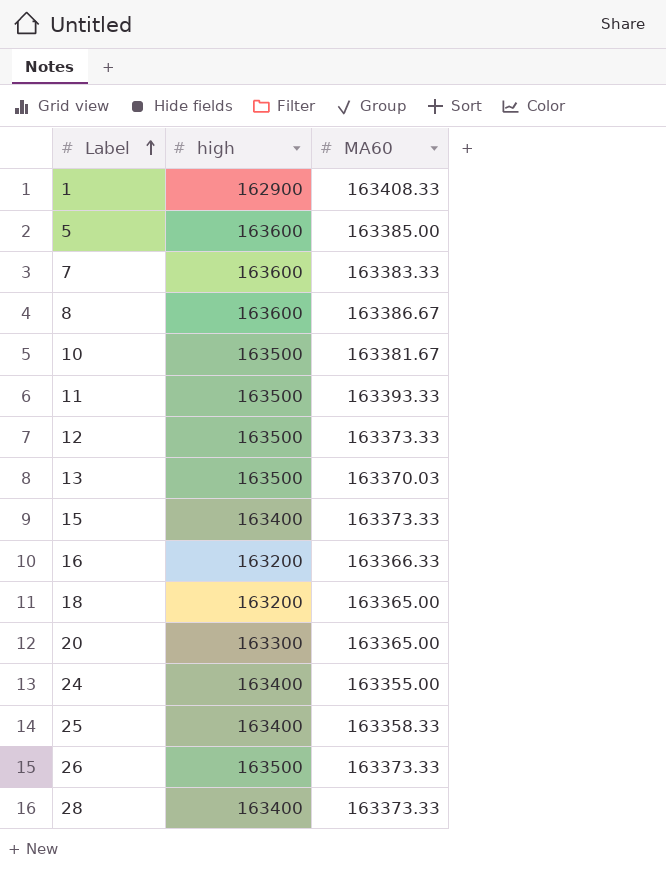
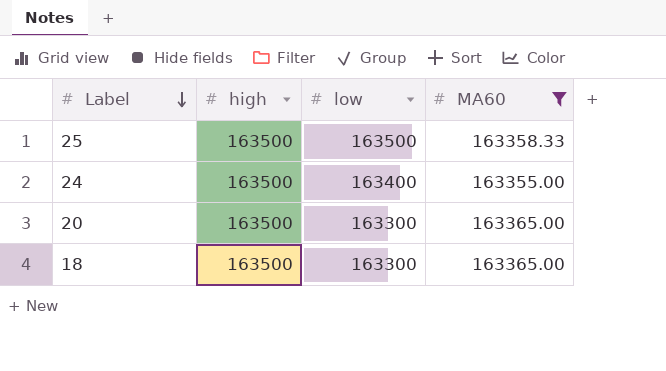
filter: none -> MA60 <= 163365.00
row order: Label ascending -> Label descending
column low | position: none -> 3
25 | high: 163400 -> 163500
24 | high: 163400 -> 163500
20 | high: 163300 -> 163500
18 | high: 163200 -> 163500

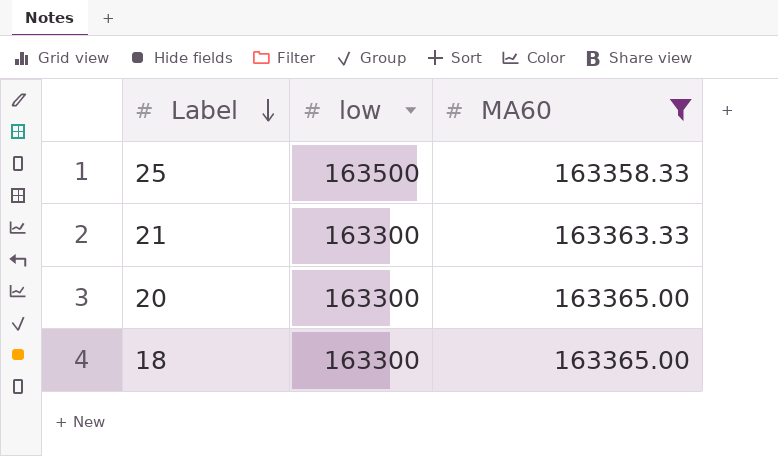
column high | position: 2 -> none
row 24: 163500 | 163400 | 163355.00 -> none
row 21: none -> 163300 | 163363.33

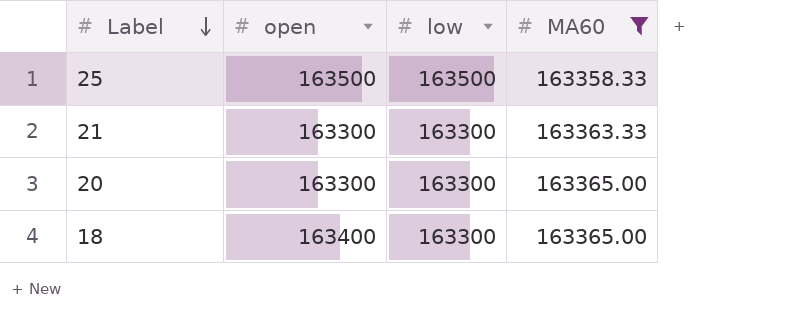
column open | position: none -> 2

